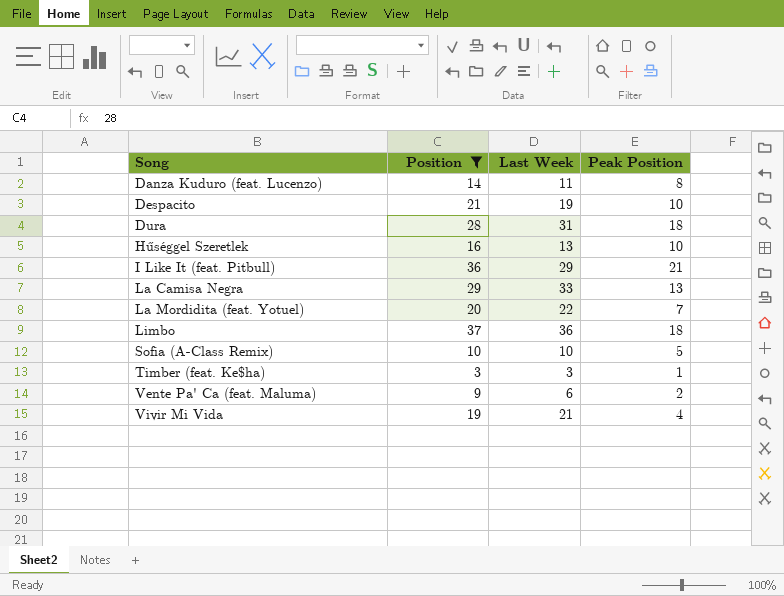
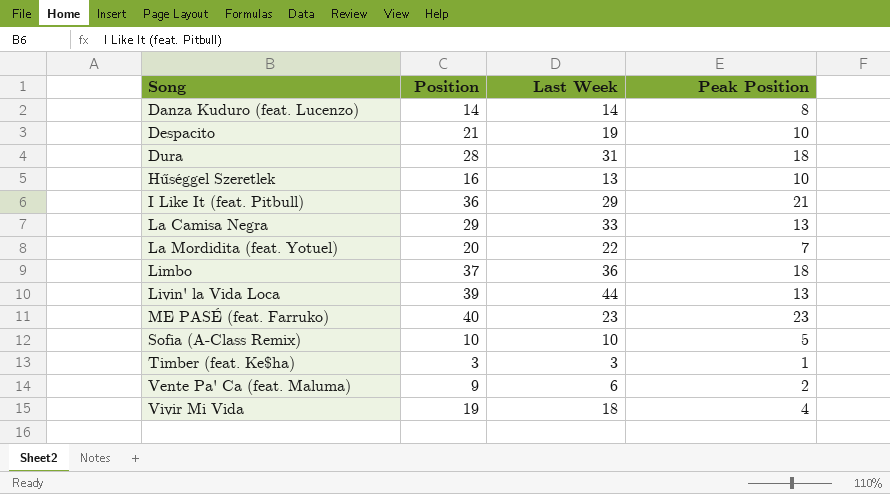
filter: Position <= 37 -> none
Danza Kuduro (feat. Lucenzo) | Last Week: 11 -> 14
Vivir Mi Vida | Last Week: 21 -> 18

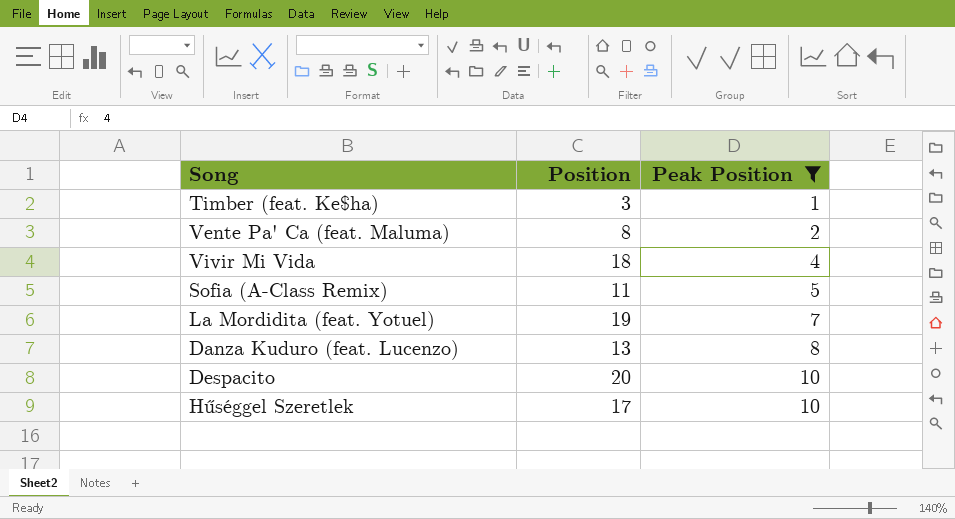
filter: none -> Peak Position <= 10
row order: Song ascending -> Peak Position ascending
column Last Week | position: 3 -> none
Vente Pa' Ca (feat. Maluma) | Position: 9 -> 8
Vivir Mi Vida | Position: 19 -> 18
Sofia (A-Class Remix) | Position: 10 -> 11
La Mordidita (feat. Yotuel) | Position: 20 -> 19
Danza Kuduro (feat. Lucenzo) | Position: 14 -> 13
Despacito | Position: 21 -> 20
Hűséggel Szeretlek | Position: 16 -> 17

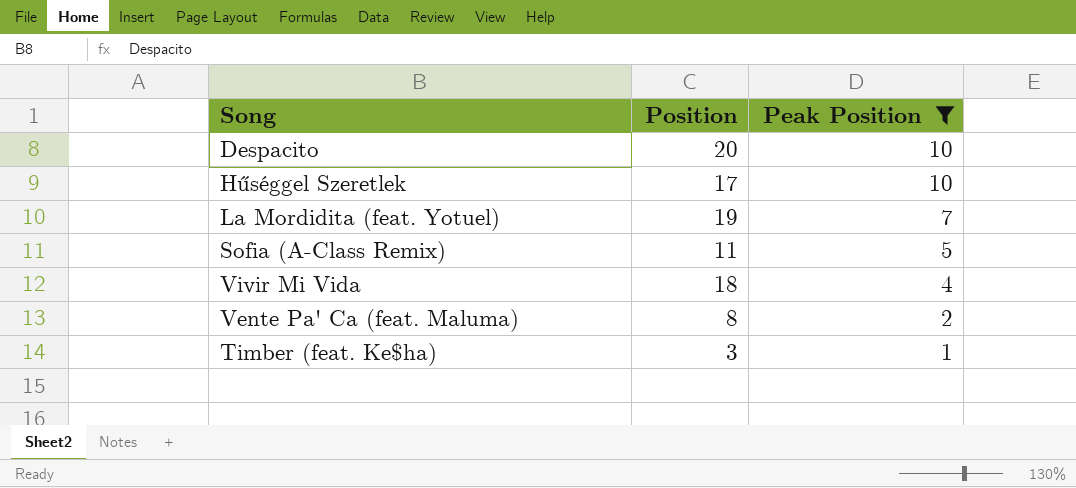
row order: Peak Position ascending -> Peak Position descending
row Danza Kuduro (feat. Lucenzo): 13 | 8 -> none

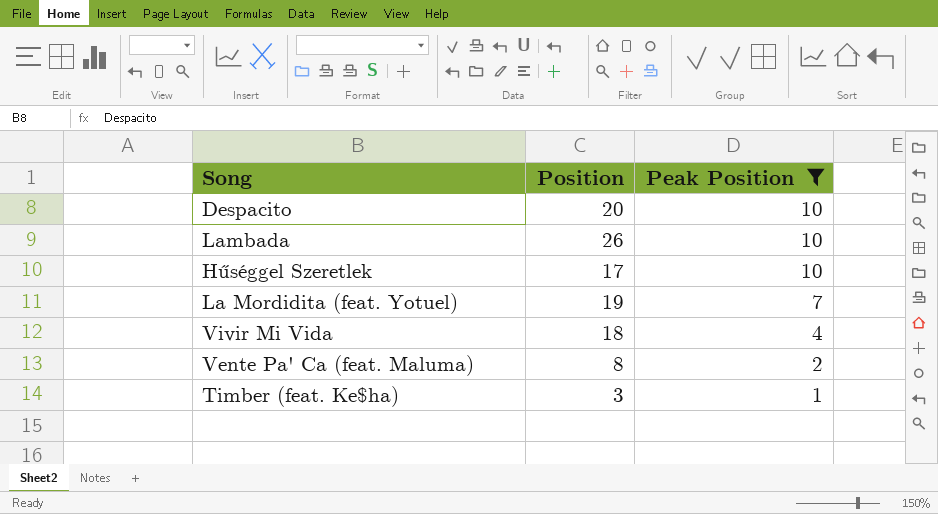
row Sofia (A-Class Remix): 11 | 5 -> none
row Lambada: none -> 26 | 10

